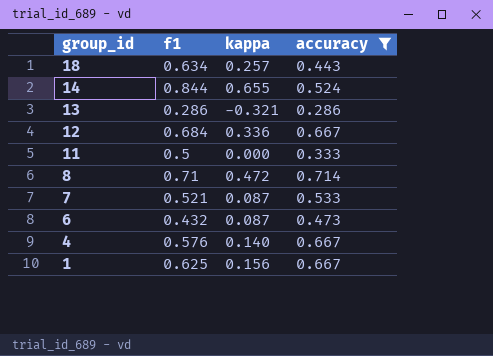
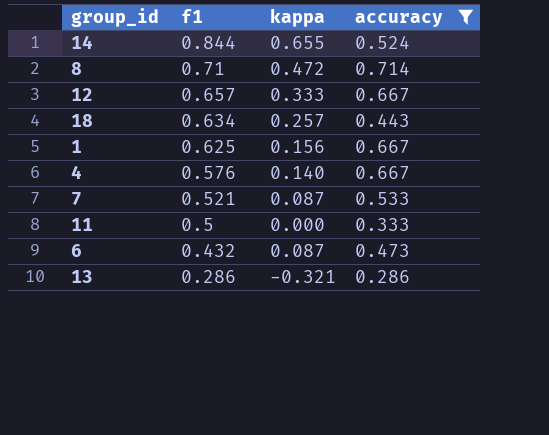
row order: group_id descending -> f1 descending
12 | f1: 0.684 -> 0.657
12 | kappa: 0.336 -> 0.333

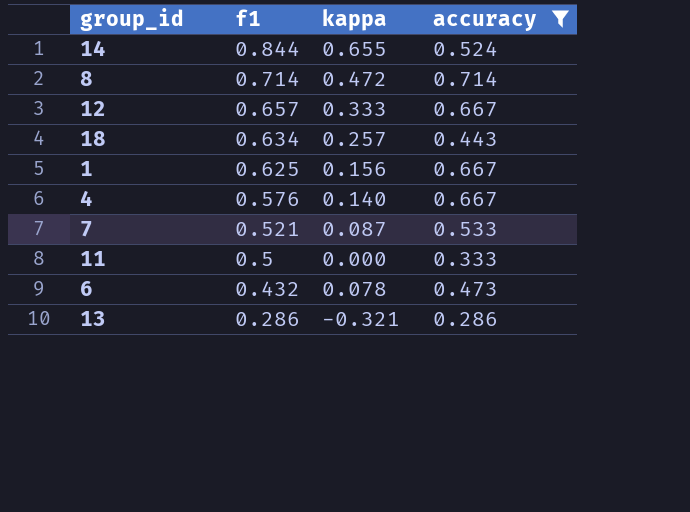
8 | f1: 0.71 -> 0.714
6 | kappa: 0.087 -> 0.078

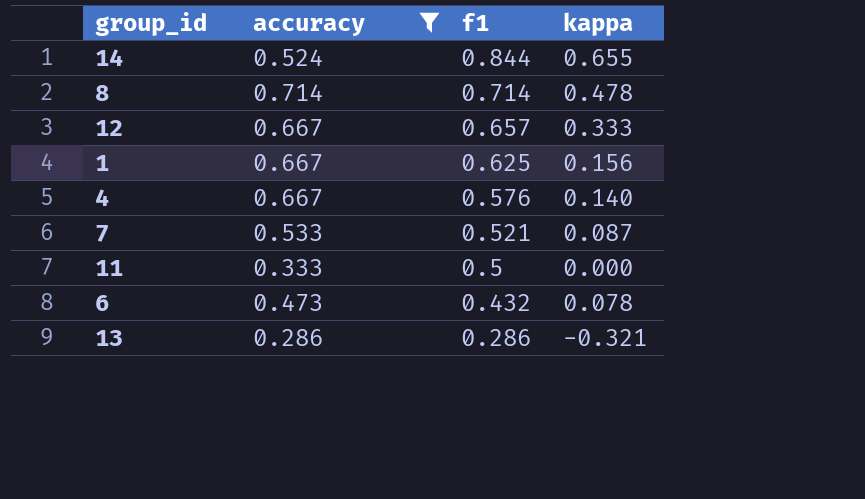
column accuracy | position: 4 -> 2
row 18: 0.634 | 0.257 | 0.443 -> none
8 | kappa: 0.472 -> 0.478

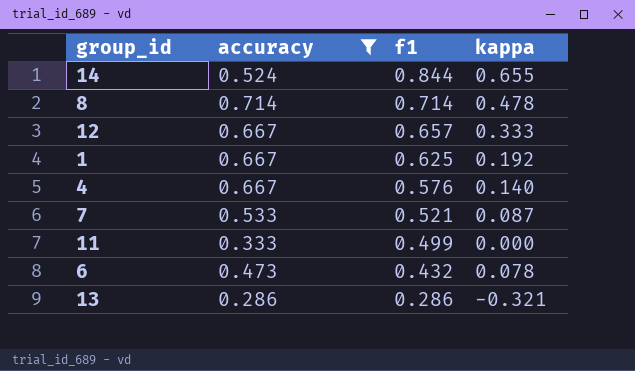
1 | kappa: 0.156 -> 0.192
11 | f1: 0.5 -> 0.499

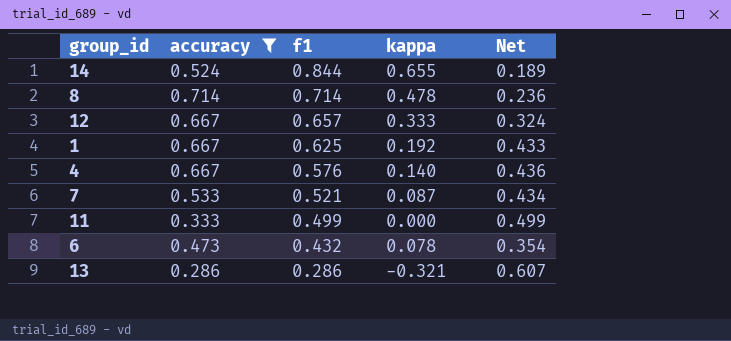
column Net | formula: none -> [f1] - [kappa]

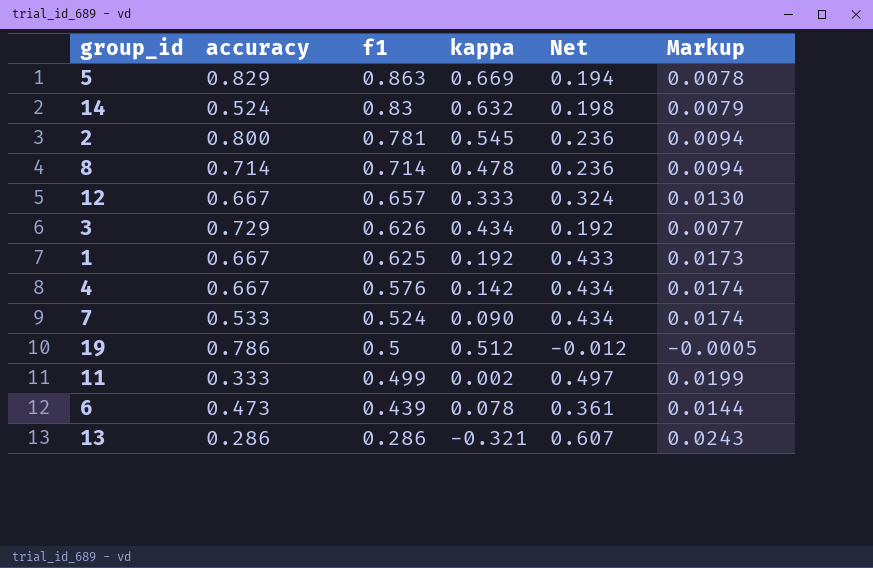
filter: accuracy <= 0.714 -> none
column Markup | formula: none -> [Net] * 0.04
14 | f1: 0.844 -> 0.83
14 | kappa: 0.655 -> 0.632
14 | Net: 0.189 -> 0.198
4 | kappa: 0.140 -> 0.142
4 | Net: 0.436 -> 0.434
7 | f1: 0.521 -> 0.524
7 | kappa: 0.087 -> 0.090
11 | kappa: 0.000 -> 0.002
11 | Net: 0.499 -> 0.497
6 | f1: 0.432 -> 0.439
6 | Net: 0.354 -> 0.361

